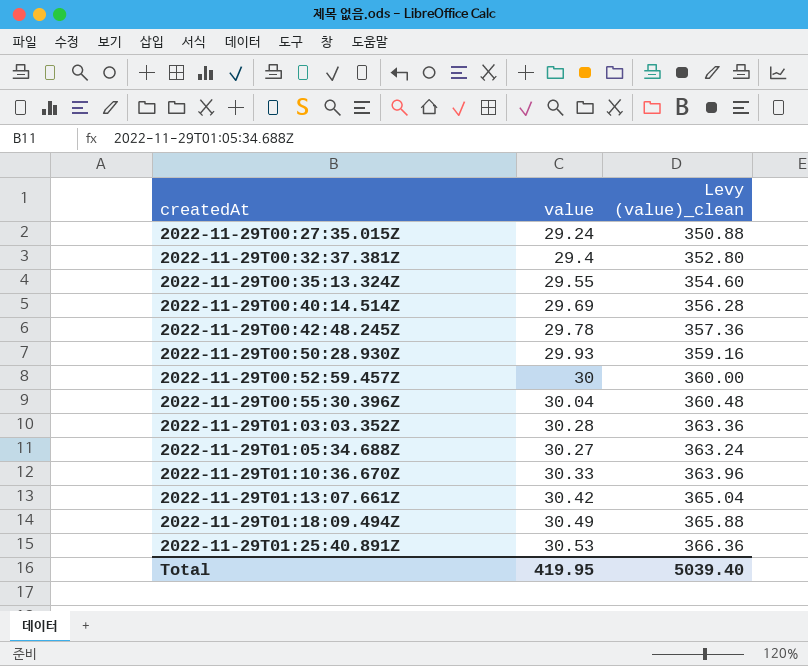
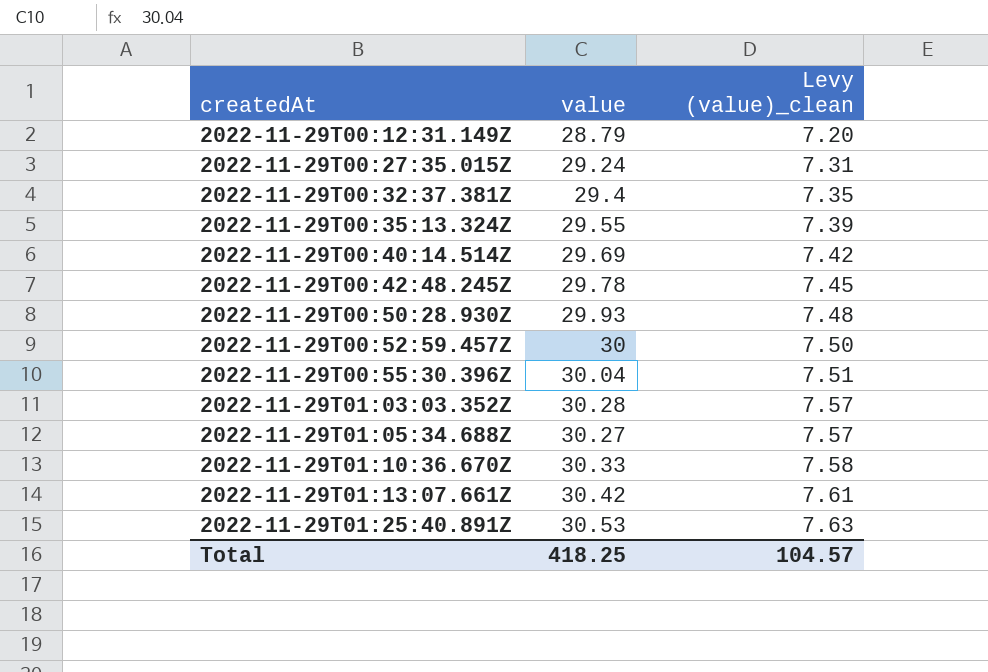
column Levy (value)_clean | formula: [value] * 12 -> [value] * 0.25
row 2022-11-29T01:18:09.494Z: 30.49 | 365.88 -> none
row 2022-11-29T00:12:31.149Z: none -> 28.79 | 7.20
Total | value: 419.95 -> 418.25
Total | Levy (value)_clean: 5039.40 -> 104.57

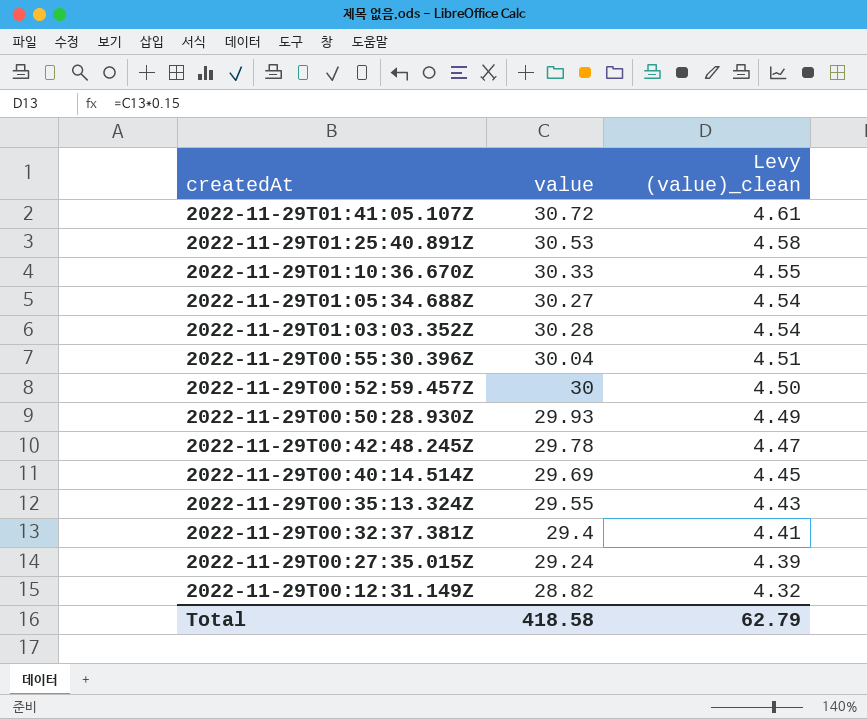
row order: createdAt ascending -> createdAt descending
column Levy (value)_clean | formula: [value] * 0.25 -> [value] * 0.15
row 2022-11-29T01:13:07.661Z: 30.42 | 7.61 -> none
row 2022-11-29T01:41:05.107Z: none -> 30.72 | 4.61
2022-11-29T00:12:31.149Z | value: 28.79 -> 28.82
Total | value: 418.25 -> 418.58
Total | Levy (value)_clean: 104.57 -> 62.79

